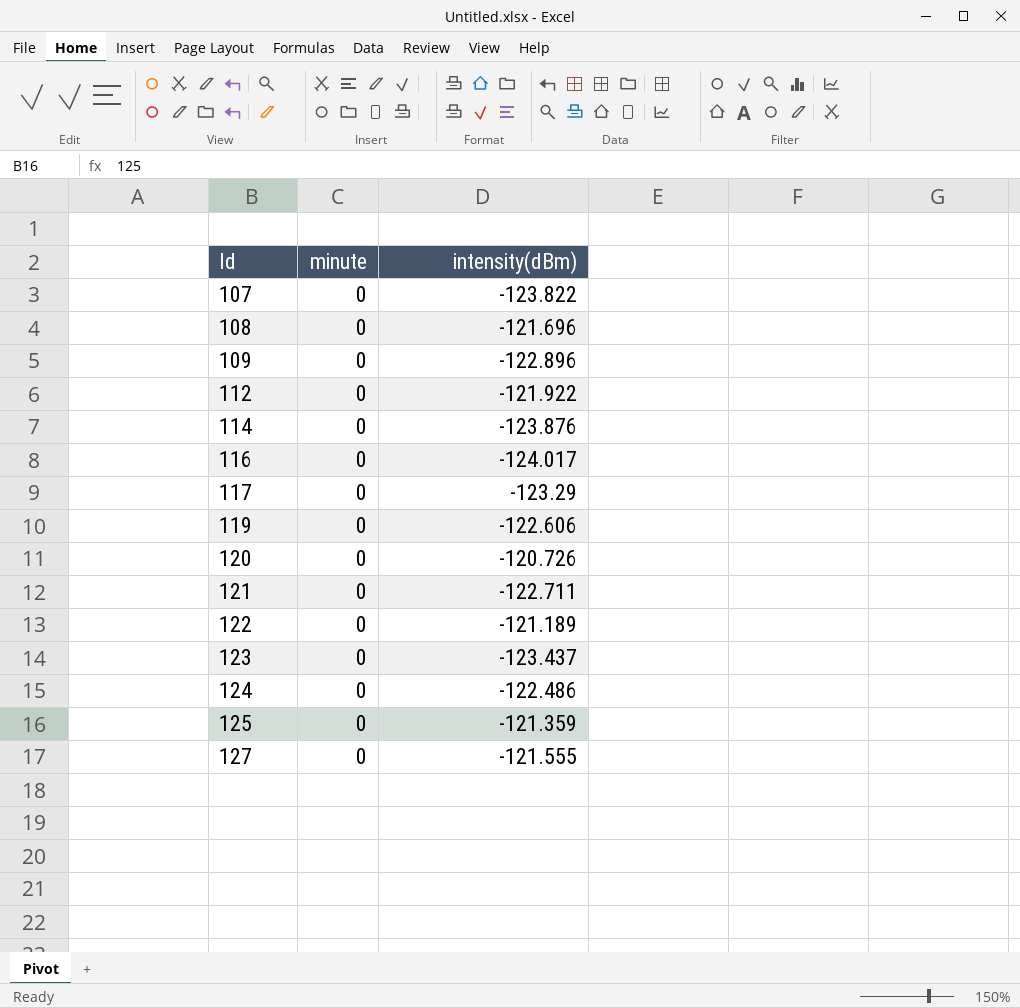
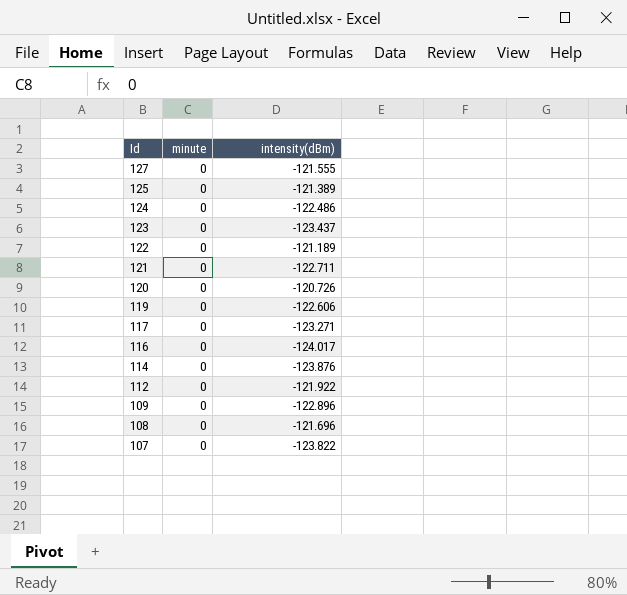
row order: Id ascending -> Id descending
125 | intensity(dBm): -121.359 -> -121.389
117 | intensity(dBm): -123.29 -> -123.271

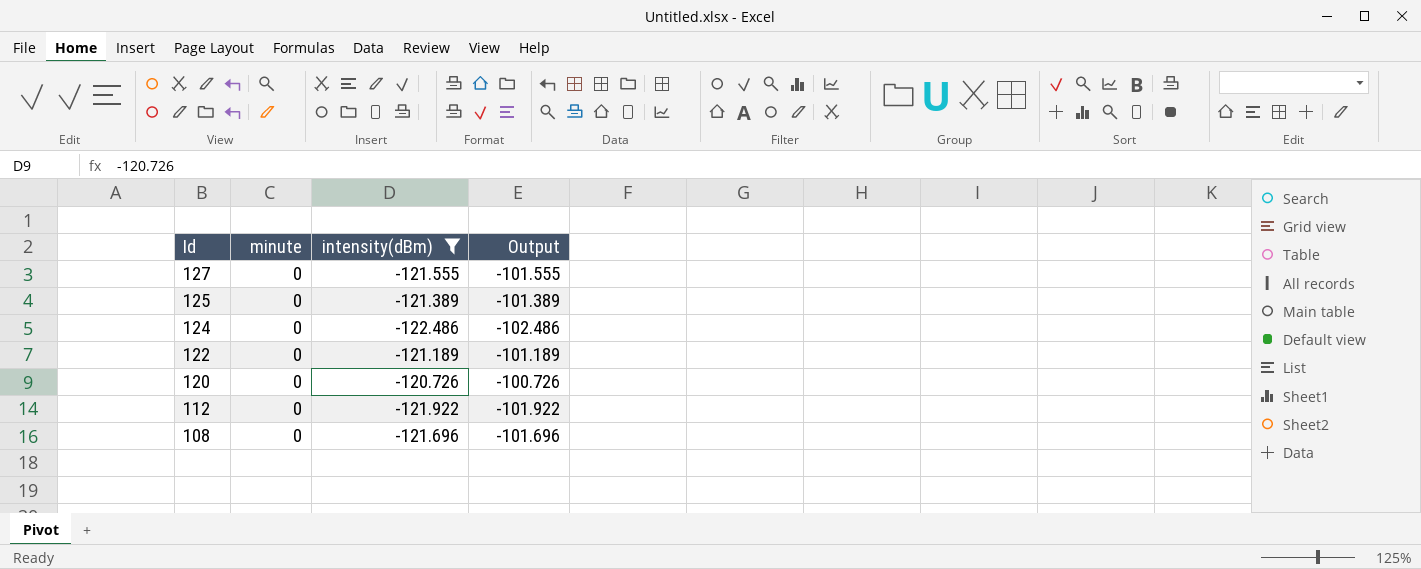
filter: none -> intensity(dBm) >= -122.486
column Output | formula: none -> [intensity(dBm)] + 20

